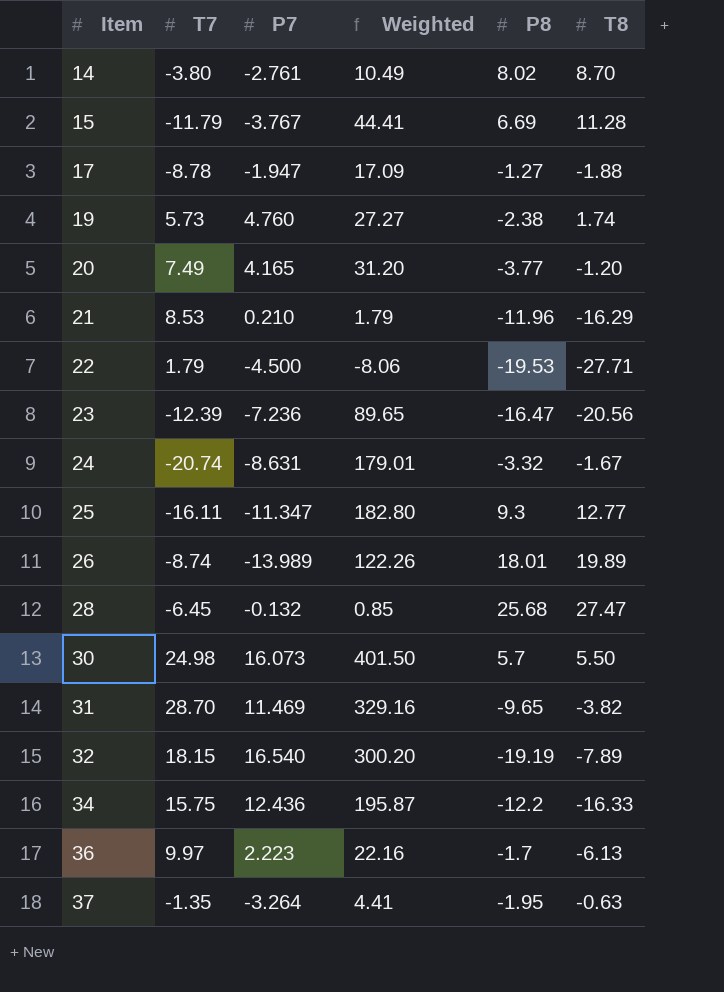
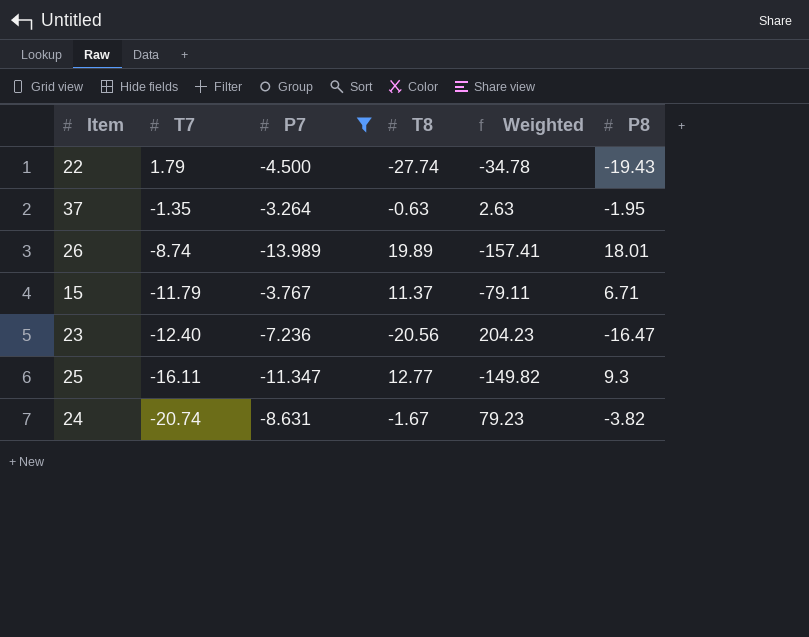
filter: none -> P7 <= -3.264
row order: Item ascending -> T7 descending
column T8 | position: 6 -> 4
column Weighted | formula: [T7] * [P7] -> [T7] * [P8]
22 | T8: -27.71 -> -27.74
22 | P8: -19.53 -> -19.43
15 | T8: 11.28 -> 11.37
15 | P8: 6.69 -> 6.71
23 | T7: -12.39 -> -12.40
24 | P8: -3.32 -> -3.82

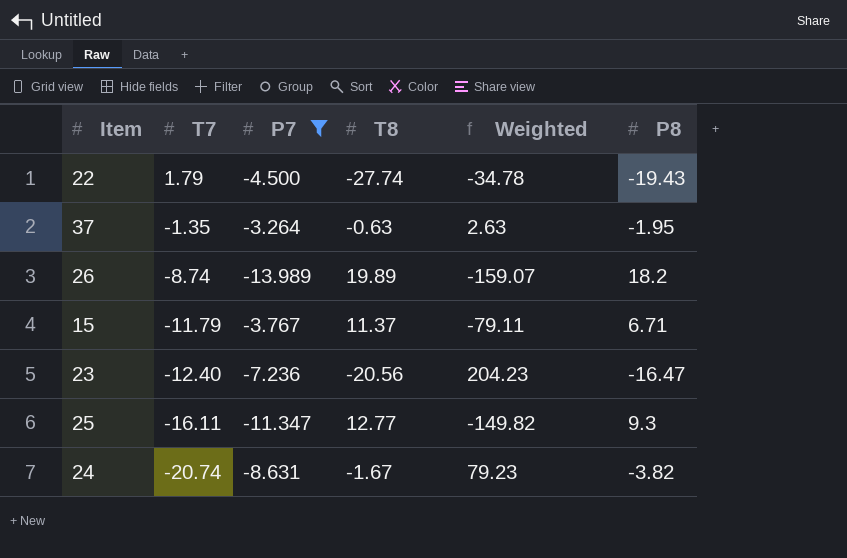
26 | Weighted: -157.41 -> -159.07
26 | P8: 18.01 -> 18.2

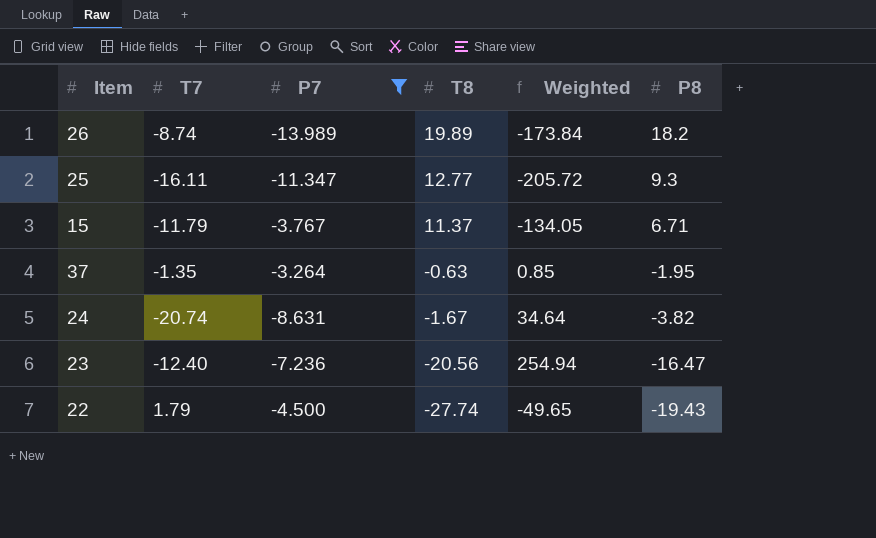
row order: T7 descending -> T8 descending
column Weighted | formula: [T7] * [P8] -> [T7] * [T8]

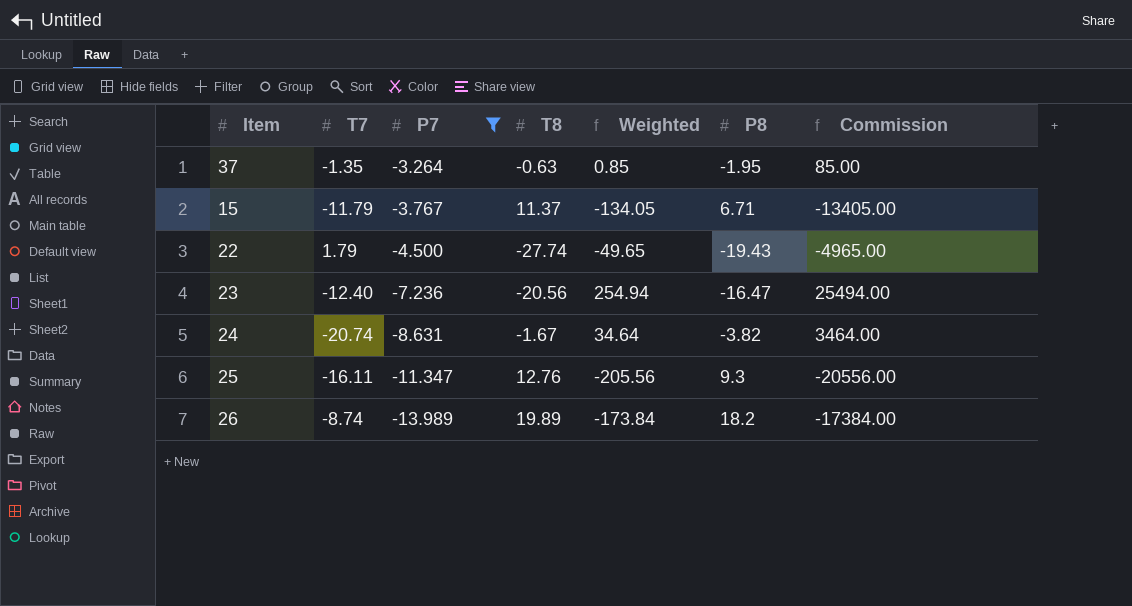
row order: T8 descending -> P7 descending
column Commission | formula: none -> [Weighted] * 100
25 | T8: 12.77 -> 12.76
25 | Weighted: -205.72 -> -205.56

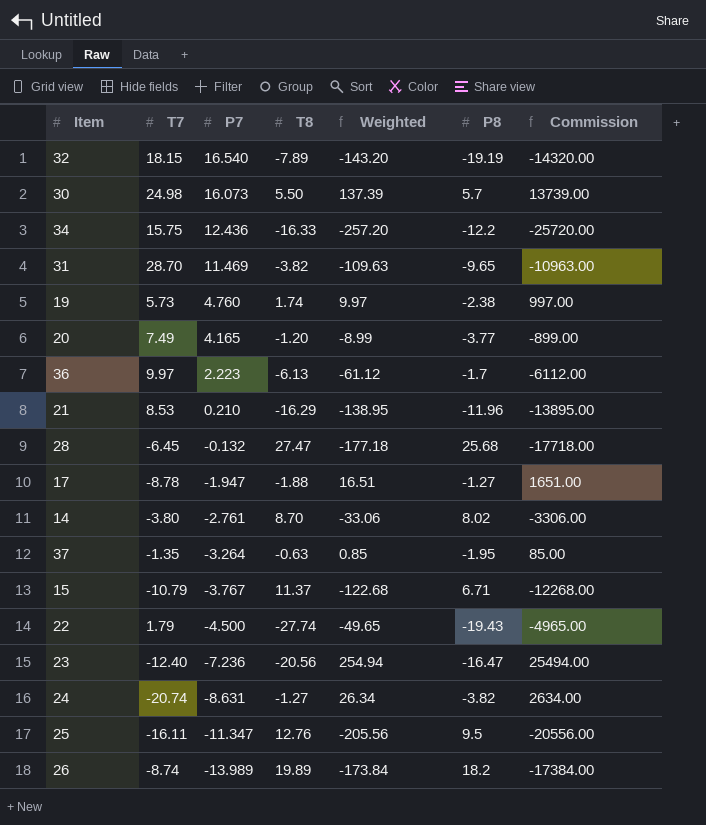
filter: P7 <= -3.264 -> none
15 | T7: -11.79 -> -10.79
15 | Weighted: -134.05 -> -122.68
15 | Commission: -13405.00 -> -12268.00
24 | T8: -1.67 -> -1.27
24 | Weighted: 34.64 -> 26.34
24 | Commission: 3464.00 -> 2634.00
25 | P8: 9.3 -> 9.5

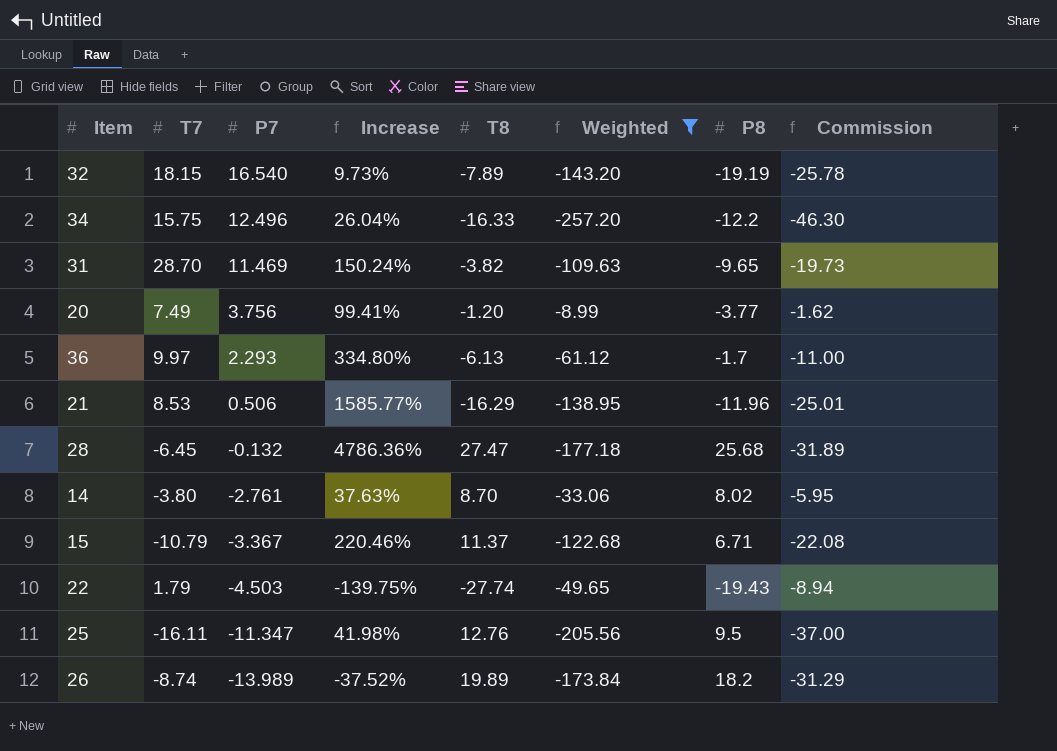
filter: none -> Weighted <= -8.99
column Increase | formula: none -> ([T7] - [P7]) / [P7]
column Commission | formula: [Weighted] * 100 -> [Weighted] * 0.18
34 | P7: 12.436 -> 12.496
20 | P7: 4.165 -> 3.756
36 | P7: 2.223 -> 2.293
21 | P7: 0.210 -> 0.506
15 | P7: -3.767 -> -3.367
22 | P7: -4.500 -> -4.503

